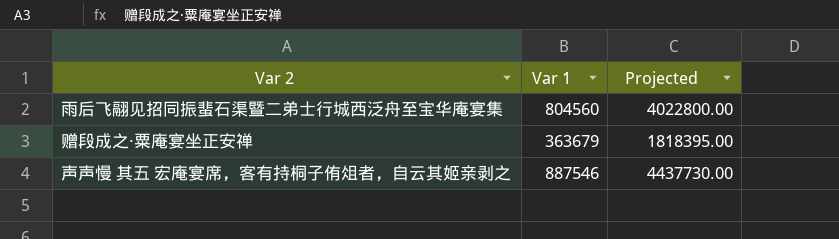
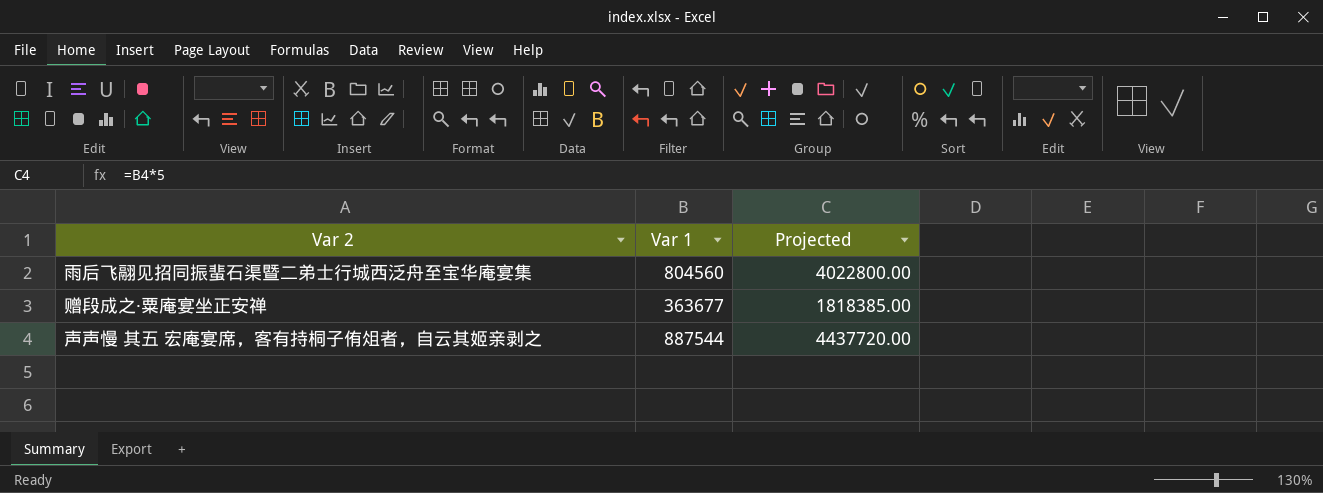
赠段成之·粟庵宴坐正安禅 | Var 1: 363679 -> 363677
赠段成之·粟庵宴坐正安禅 | Projected: 1818395.00 -> 1818385.00
声声慢 其五 宏庵宴席，客有持桐子侑俎者，自云其姬亲剥之 | Var 1: 887546 -> 887544
声声慢 其五 宏庵宴席，客有持桐子侑俎者，自云其姬亲剥之 | Projected: 4437730.00 -> 4437720.00

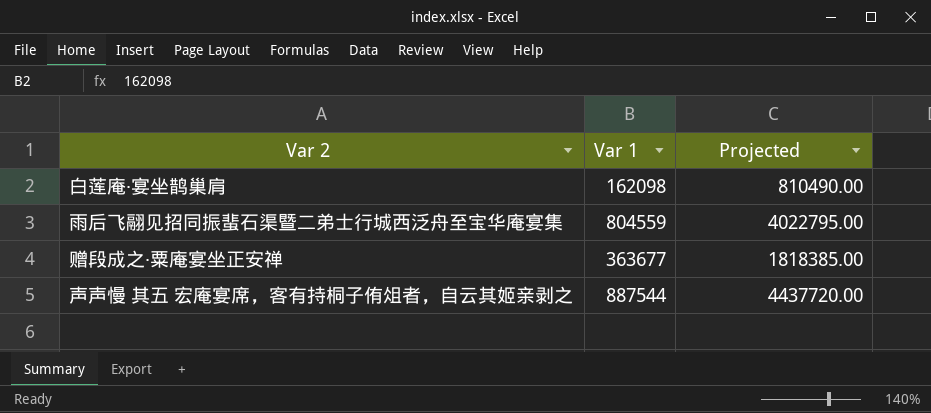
row 白莲庵·宴坐鹊巢肩: none -> 162098 | 810490.00
雨后飞翮见招同振蜚石渠暨二弟士行城西泛舟至宝华庵宴集 | Var 1: 804560 -> 804559
雨后飞翮见招同振蜚石渠暨二弟士行城西泛舟至宝华庵宴集 | Projected: 4022800.00 -> 4022795.00

